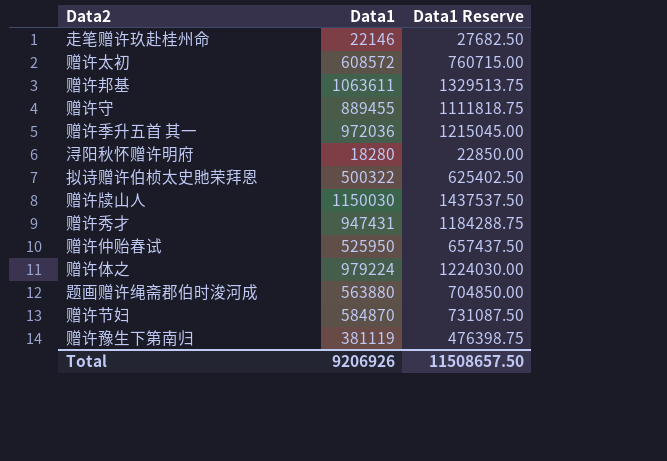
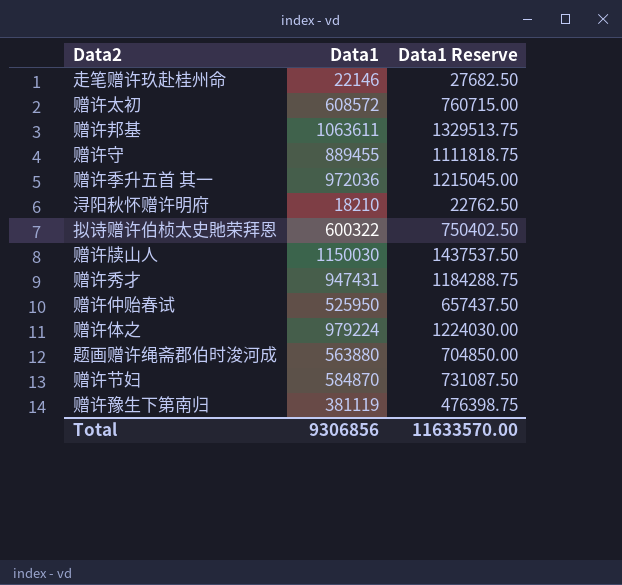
浔阳秋怀赠许明府 | Data1: 18280 -> 18210
浔阳秋怀赠许明府 | Data1 Reserve: 22850.00 -> 22762.50
拟诗赠许伯桢太史貤荣拜恩 | Data1: 500322 -> 600322
拟诗赠许伯桢太史貤荣拜恩 | Data1 Reserve: 625402.50 -> 750402.50
Total | Data1: 9206926 -> 9306856
Total | Data1 Reserve: 11508657.50 -> 11633570.00

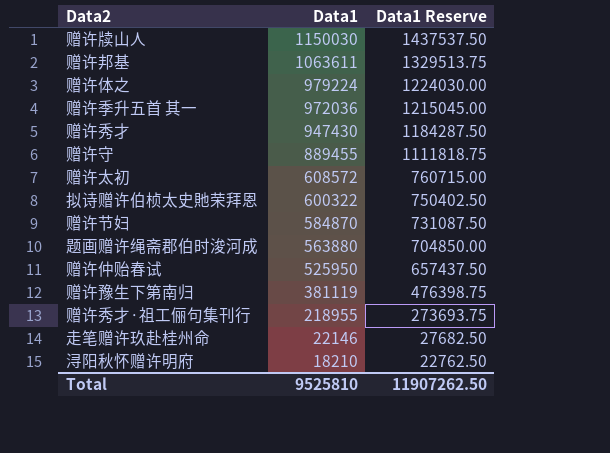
row order: none -> Data1 descending
赠许秀才 | Data1: 947431 -> 947430
赠许秀才 | Data1 Reserve: 1184288.75 -> 1184287.50
row 赠许秀才·祖工俪句集刊行: none -> 218955 | 273693.75
Total | Data1: 9306856 -> 9525810
Total | Data1 Reserve: 11633570.00 -> 11907262.50

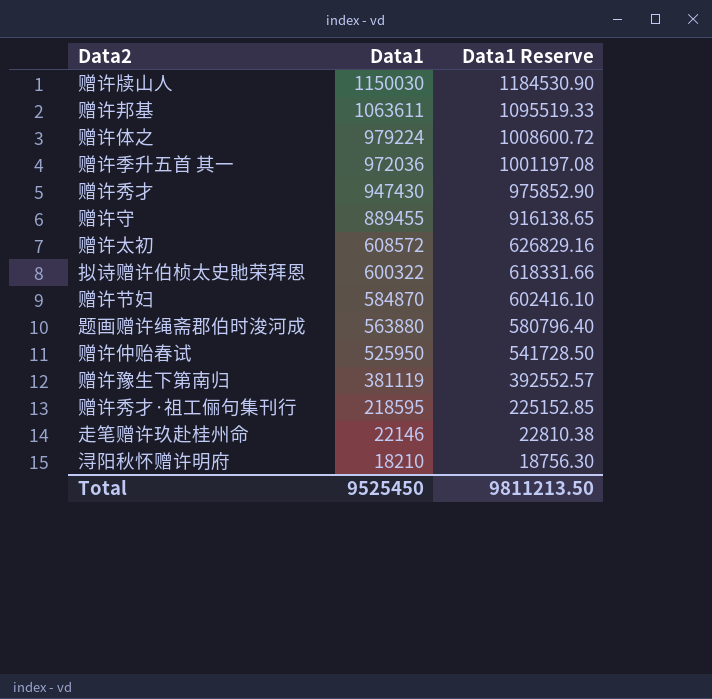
column Data1 Reserve | formula: [Data1] * 1.25 -> [Data1] * 1.03
赠许秀才·祖工俪句集刊行 | Data1: 218955 -> 218595
Total | Data1: 9525810 -> 9525450
Total | Data1 Reserve: 11907262.50 -> 9811213.50

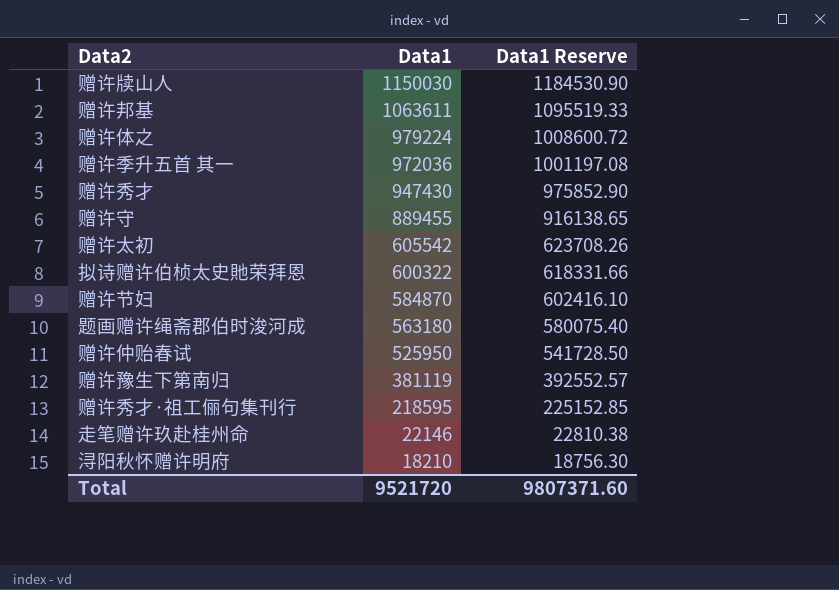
赠许太初 | Data1: 608572 -> 605542
赠许太初 | Data1 Reserve: 626829.16 -> 623708.26
题画赠许绳斋郡伯时浚河成 | Data1: 563880 -> 563180
题画赠许绳斋郡伯时浚河成 | Data1 Reserve: 580796.40 -> 580075.40
Total | Data1: 9525450 -> 9521720
Total | Data1 Reserve: 9811213.50 -> 9807371.60

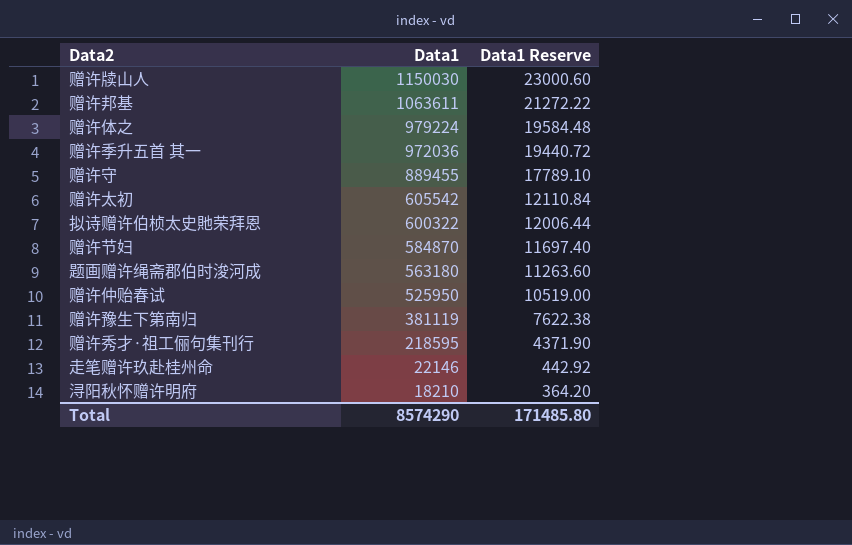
column Data1 Reserve | formula: [Data1] * 1.03 -> [Data1] * 0.02
row 赠许秀才: 947430 | 975852.90 -> none
Total | Data1: 9521720 -> 8574290
Total | Data1 Reserve: 9807371.60 -> 171485.80

